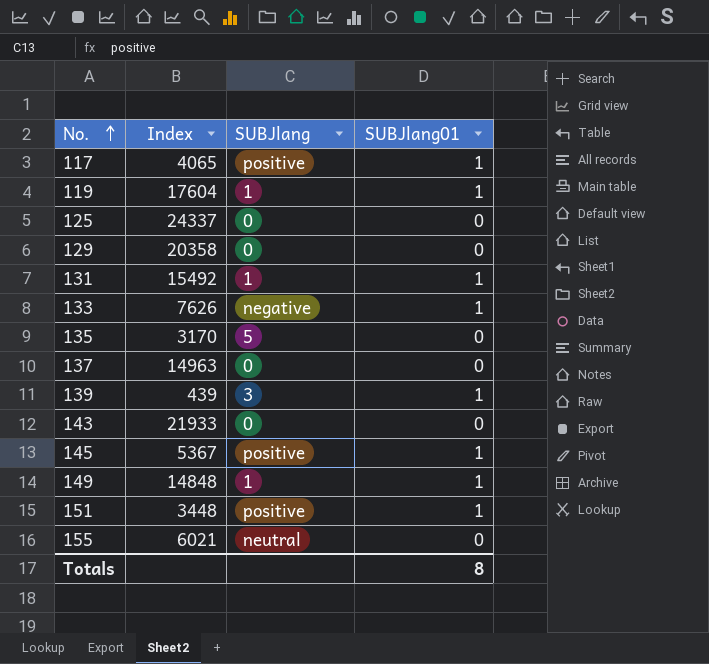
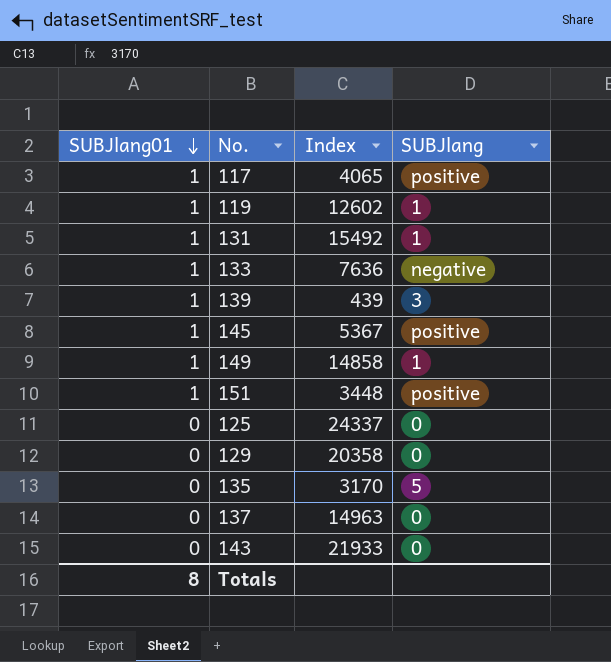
row order: No. ascending -> SUBJlang01 descending
column SUBJlang01 | position: 4 -> 1
row 155: 6021 | neutral | 0 -> none
119 | Index: 17604 -> 12602
133 | Index: 7626 -> 7636
149 | Index: 14848 -> 14858

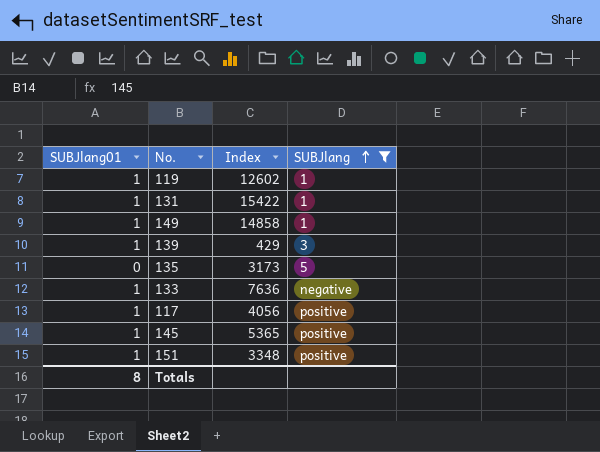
filter: none -> SUBJlang != 0
row order: SUBJlang01 descending -> SUBJlang ascending
131 | Index: 15492 -> 15422
139 | Index: 439 -> 429
135 | Index: 3170 -> 3173
117 | Index: 4065 -> 4056
145 | Index: 5367 -> 5365
151 | Index: 3448 -> 3348

